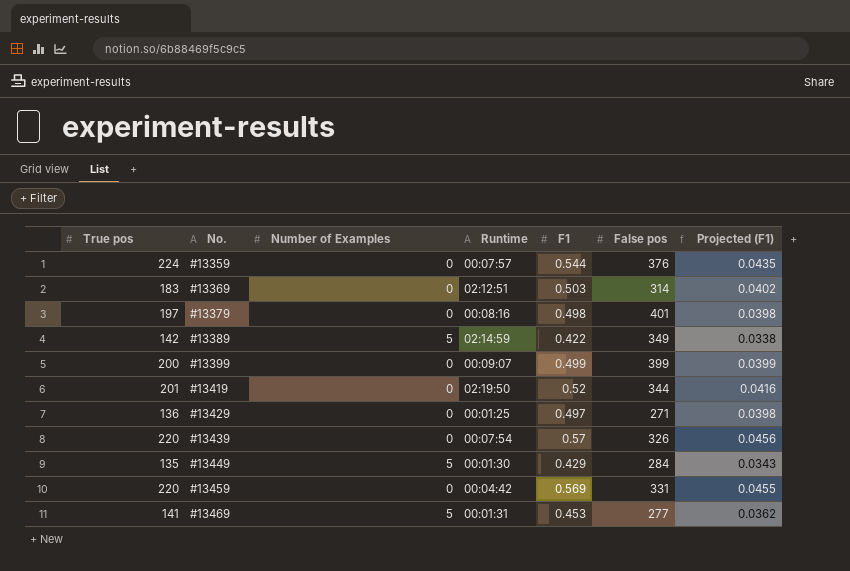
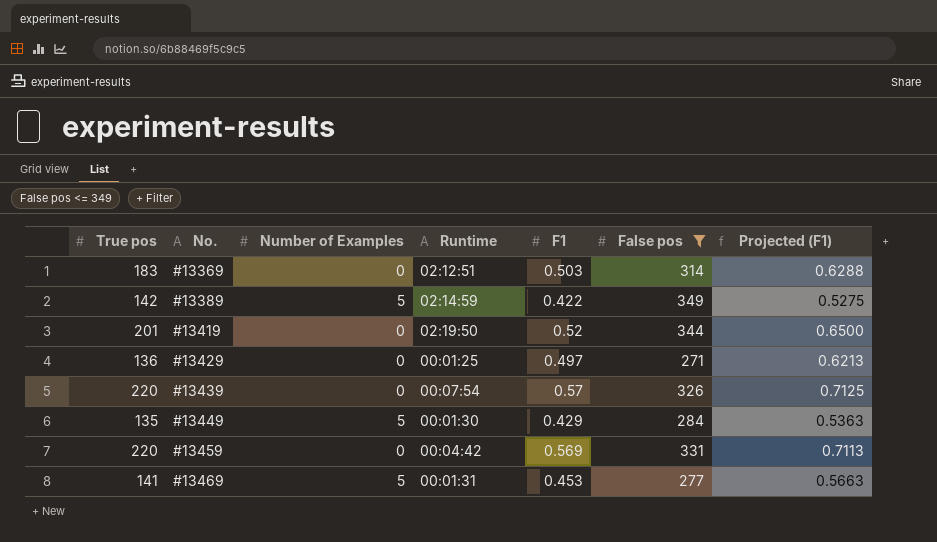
filter: none -> False pos <= 349
column Projected (F1) | formula: [F1] * 0.08 -> [F1] * 1.25

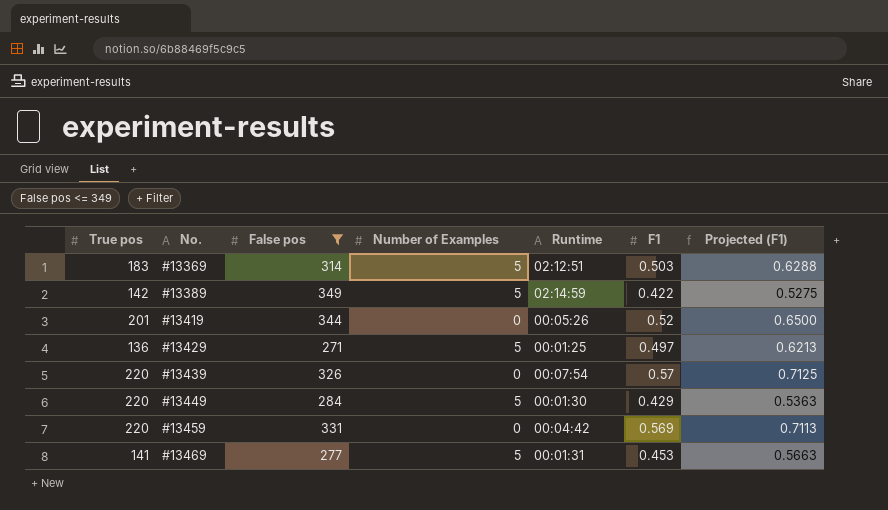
column False pos | position: 6 -> 3
#13369 | Number of Examples: 0 -> 5
#13419 | Runtime: 02:19:50 -> 00:05:26
#13429 | Number of Examples: 0 -> 5
#13449 | True pos: 135 -> 220

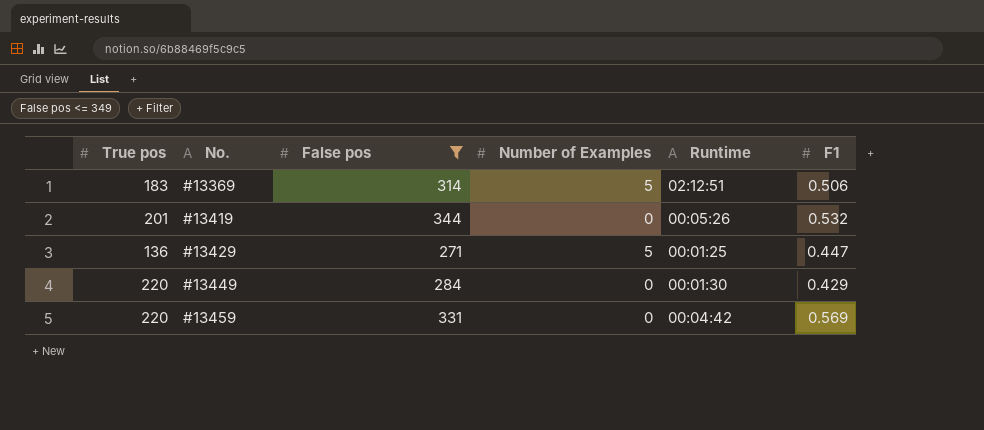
column Projected (F1) | formula: [F1] * 1.25 -> none
row #13389: 142 | 349 | 5 | 02:14:59 | 0.422 | 0.5275 -> none
row #13439: 220 | 326 | 0 | 00:07:54 | 0.57 | 0.7125 -> none
row #13469: 141 | 277 | 5 | 00:01:31 | 0.453 | 0.5663 -> none
#13369 | F1: 0.503 -> 0.506
#13419 | F1: 0.52 -> 0.532
#13429 | F1: 0.497 -> 0.447
#13449 | Number of Examples: 5 -> 0

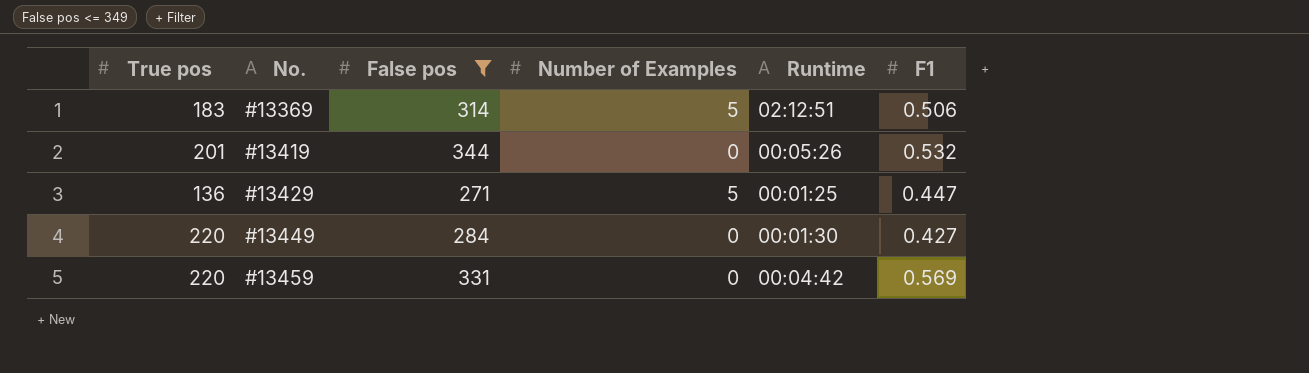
#13449 | F1: 0.429 -> 0.427

